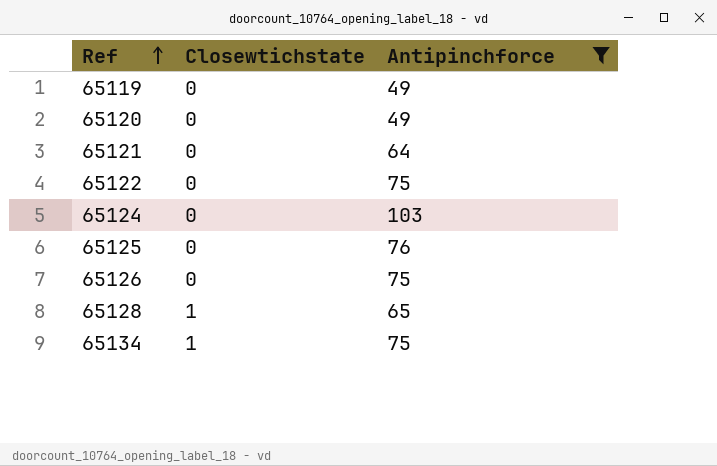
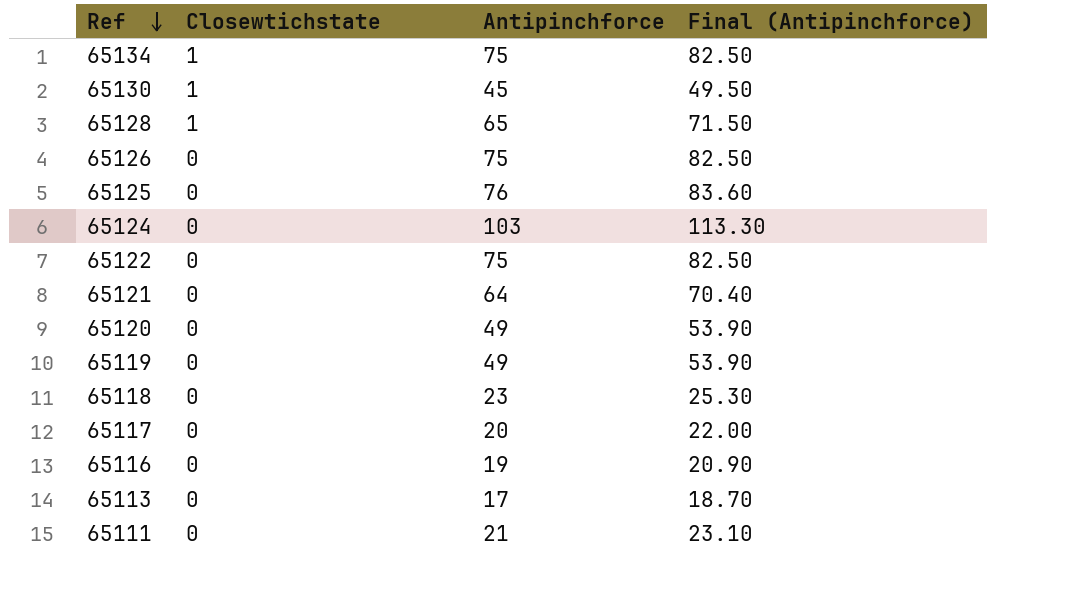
filter: Antipinchforce >= 49 -> none
row order: Ref ascending -> Ref descending
column Final (Antipinchforce) | formula: none -> [Antipinchforce] * 1.1

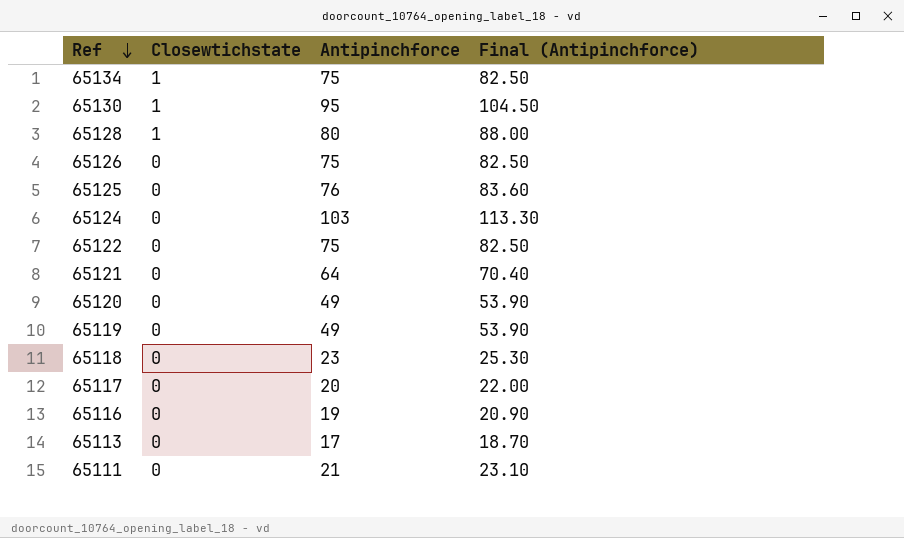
65130 | Antipinchforce: 45 -> 95
65130 | Final (Antipinchforce): 49.50 -> 104.50
65128 | Antipinchforce: 65 -> 80
65128 | Final (Antipinchforce): 71.50 -> 88.00

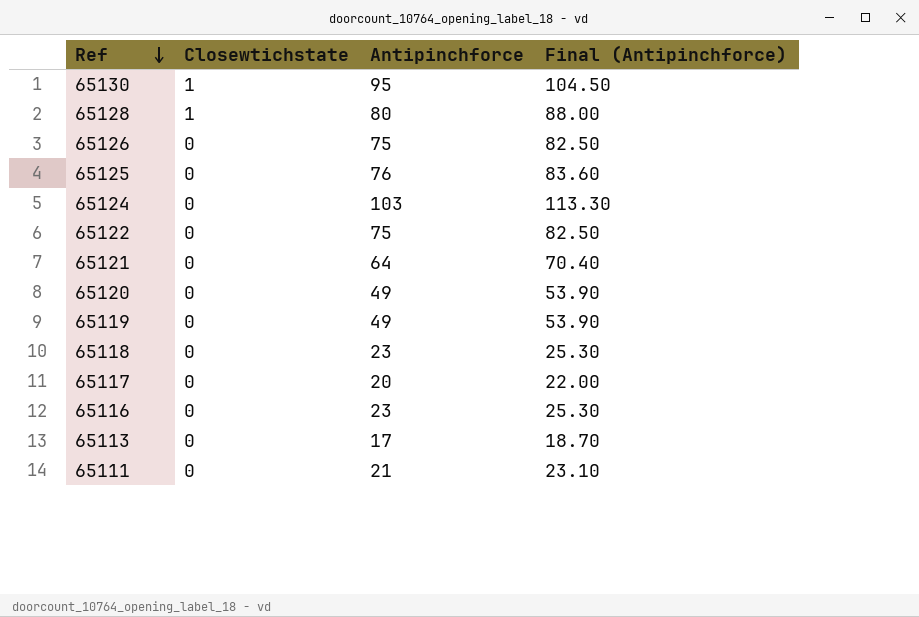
row 65134: 1 | 75 | 82.50 -> none
65116 | Antipinchforce: 19 -> 23
65116 | Final (Antipinchforce): 20.90 -> 25.30

